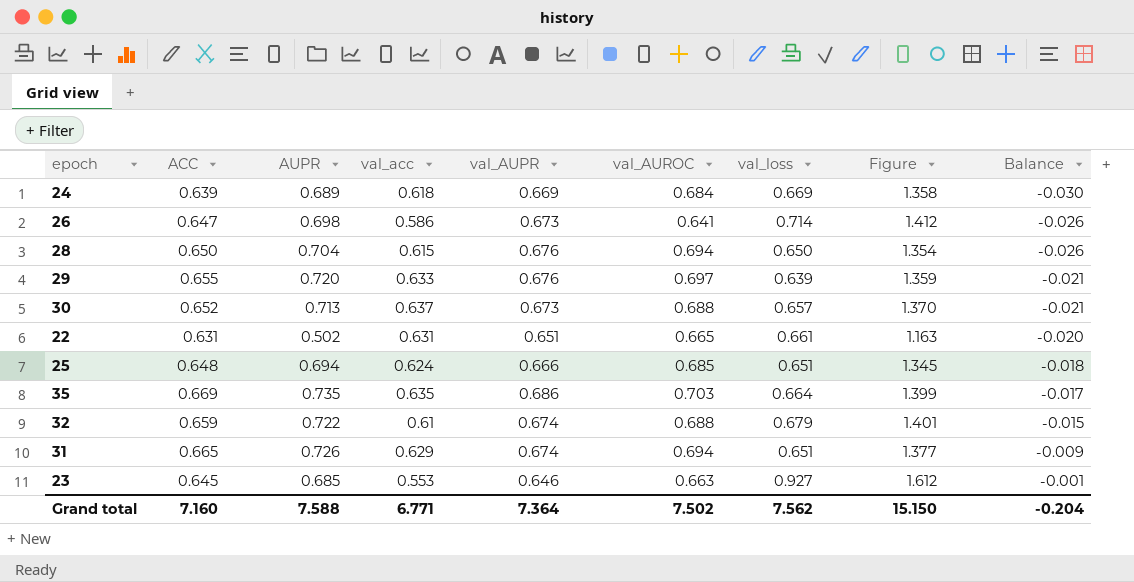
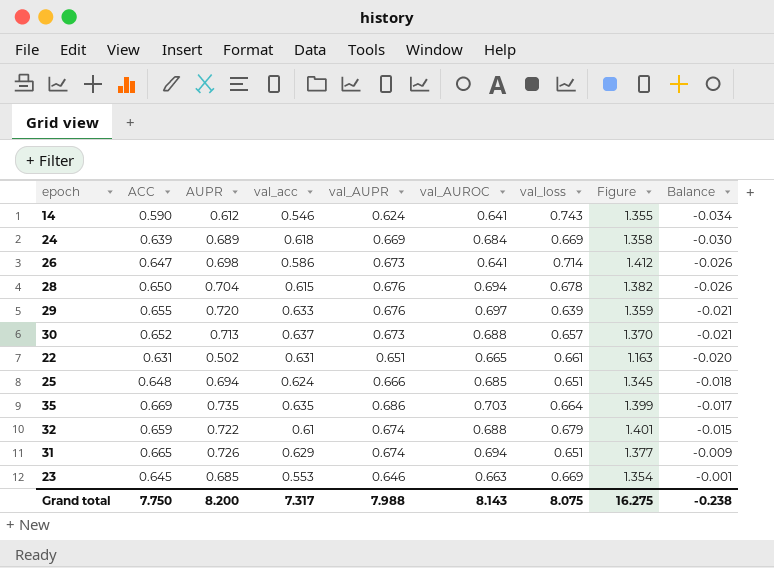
row 14: none -> 0.590 | 0.612 | 0.546 | 0.624 | 0.641 | 0.743 | 1.355 | -0.034
28 | val_loss: 0.650 -> 0.678
28 | Figure: 1.354 -> 1.382
23 | val_loss: 0.927 -> 0.669
23 | Figure: 1.612 -> 1.354
Grand total | ACC: 7.160 -> 7.750
Grand total | AUPR: 7.588 -> 8.200
Grand total | val_acc: 6.771 -> 7.317
Grand total | val_AUPR: 7.364 -> 7.988
Grand total | val_AUROC: 7.502 -> 8.143
Grand total | val_loss: 7.562 -> 8.075
Grand total | Figure: 15.150 -> 16.275
Grand total | Balance: -0.204 -> -0.238

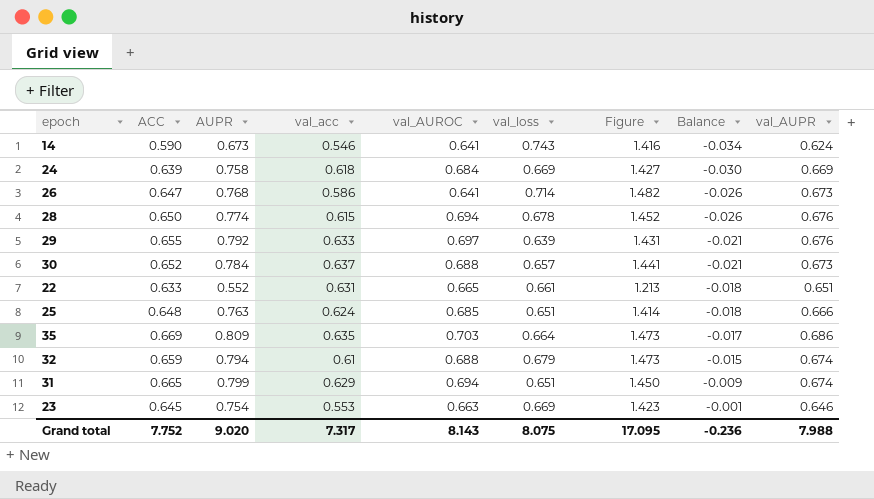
column val_AUPR | position: 5 -> 9
14 | AUPR: 0.612 -> 0.673
14 | Figure: 1.355 -> 1.416
24 | AUPR: 0.689 -> 0.758
24 | Figure: 1.358 -> 1.427
26 | AUPR: 0.698 -> 0.768
26 | Figure: 1.412 -> 1.482
28 | AUPR: 0.704 -> 0.774
28 | Figure: 1.382 -> 1.452
29 | AUPR: 0.720 -> 0.792
29 | Figure: 1.359 -> 1.431
30 | AUPR: 0.713 -> 0.784
30 | Figure: 1.370 -> 1.441
22 | ACC: 0.631 -> 0.633
22 | AUPR: 0.502 -> 0.552
22 | Figure: 1.163 -> 1.213
22 | Balance: -0.020 -> -0.018
25 | AUPR: 0.694 -> 0.763
25 | Figure: 1.345 -> 1.414
35 | AUPR: 0.735 -> 0.809
35 | Figure: 1.399 -> 1.473
32 | AUPR: 0.722 -> 0.794
32 | Figure: 1.401 -> 1.473
31 | AUPR: 0.726 -> 0.799
31 | Figure: 1.377 -> 1.450
23 | AUPR: 0.685 -> 0.754
23 | Figure: 1.354 -> 1.423
Grand total | ACC: 7.750 -> 7.752
Grand total | AUPR: 8.200 -> 9.020
Grand total | Figure: 16.275 -> 17.095
Grand total | Balance: -0.238 -> -0.236

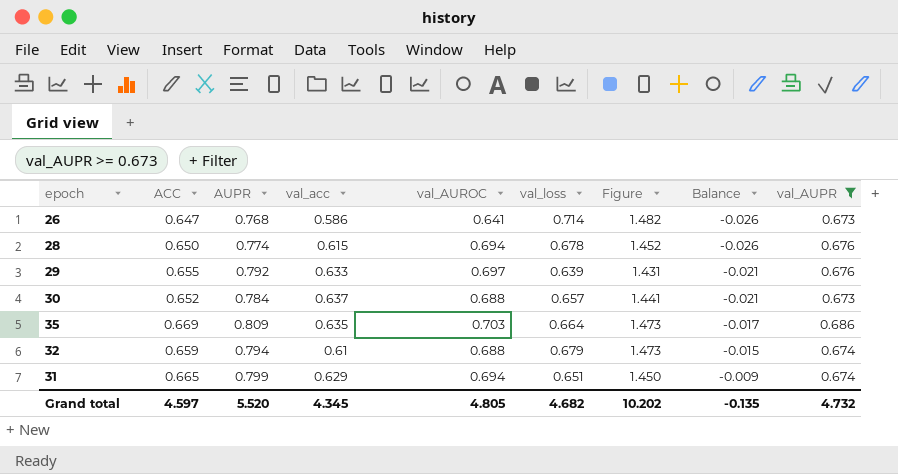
filter: none -> val_AUPR >= 0.673
Grand total | ACC: 7.752 -> 4.597
Grand total | AUPR: 9.020 -> 5.520
Grand total | val_acc: 7.317 -> 4.345
Grand total | val_AUROC: 8.143 -> 4.805
Grand total | val_loss: 8.075 -> 4.682
Grand total | Figure: 17.095 -> 10.202
Grand total | Balance: -0.236 -> -0.135
Grand total | val_AUPR: 7.988 -> 4.732

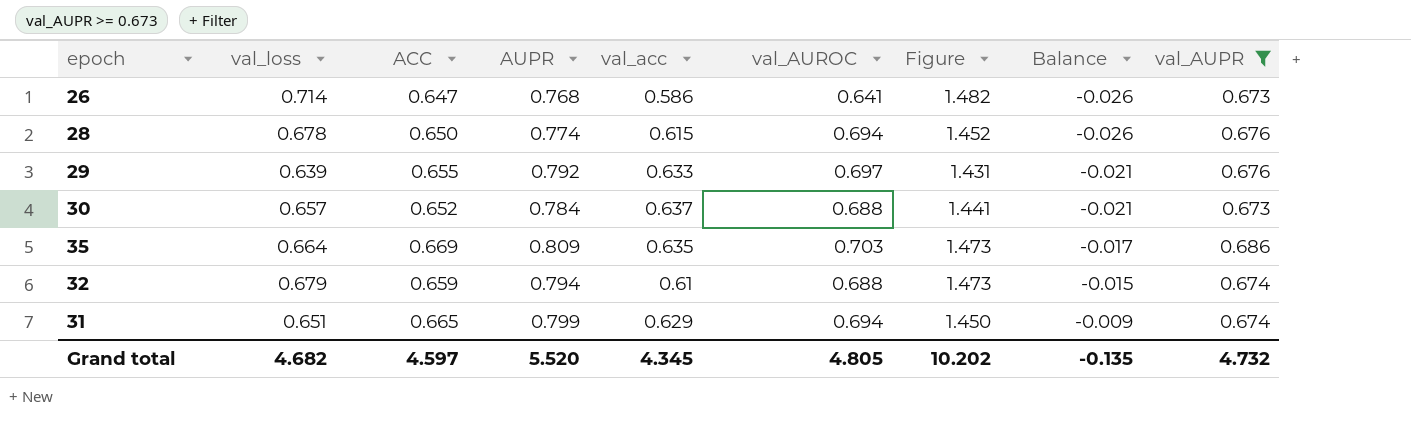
column val_loss | position: 6 -> 2

